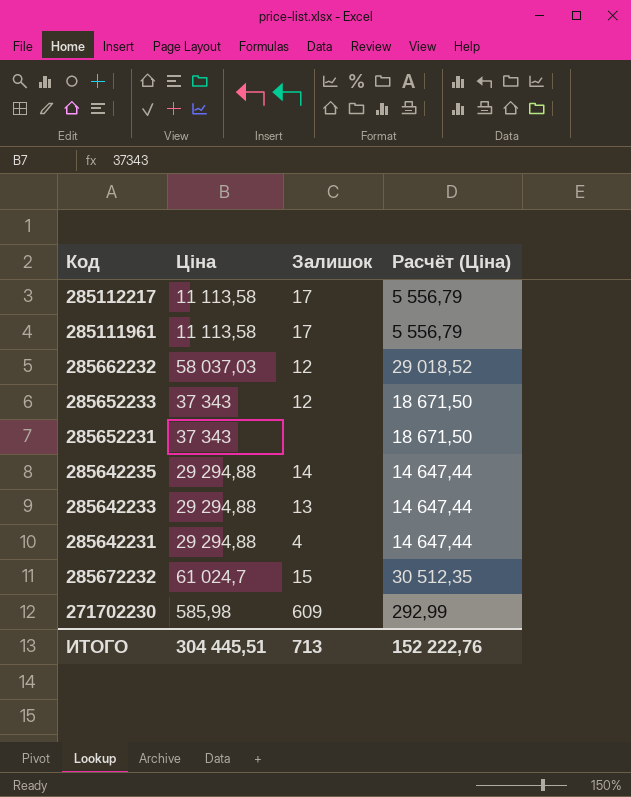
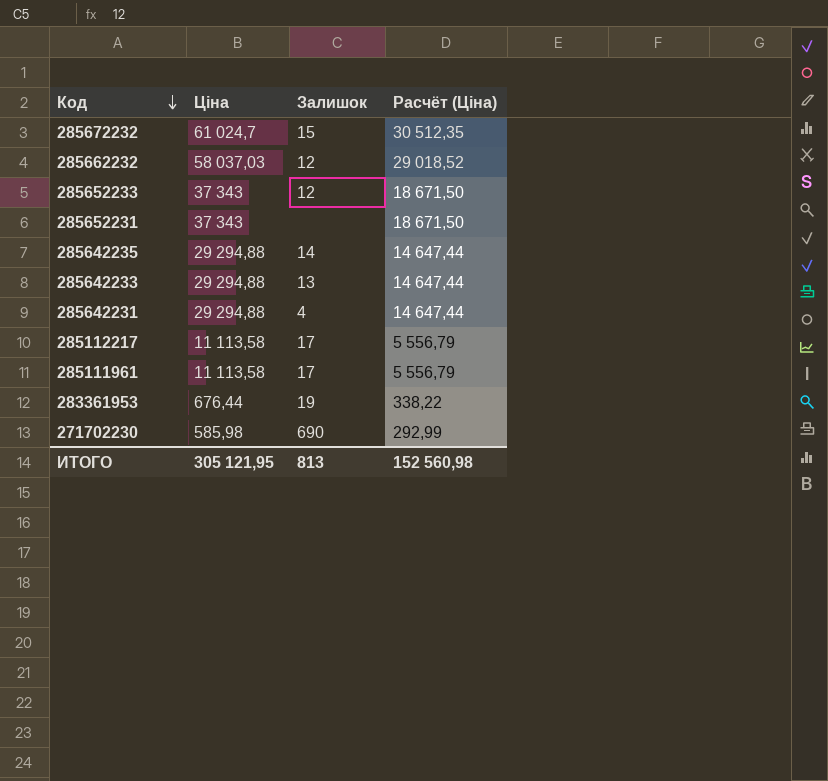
row order: none -> Код descending
row 283361953: none -> 676,44 | 19 | 338,22
271702230 | Залишок: 609 -> 690
ИТОГО | Ціна: 304 445,51 -> 305 121,95
ИТОГО | Залишок: 713 -> 813
ИТОГО | Расчёт (Ціна): 152 222,76 -> 152 560,98

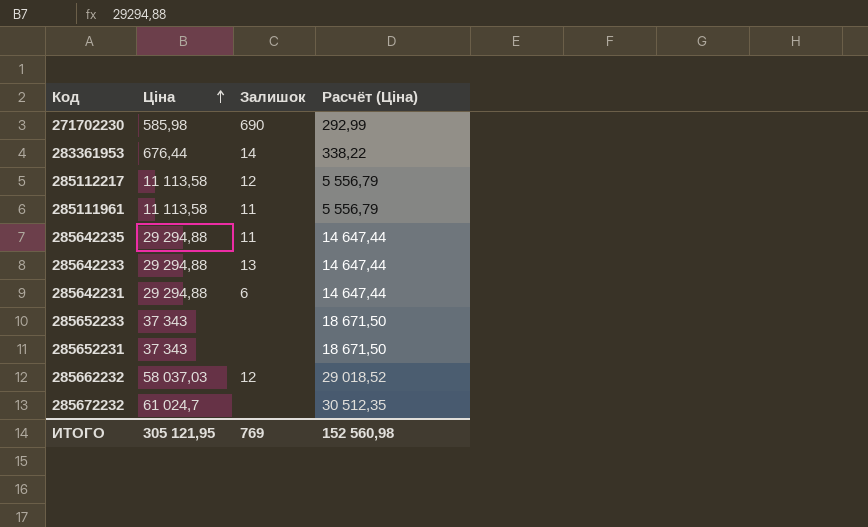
row order: Код descending -> Ціна ascending
283361953 | Залишок: 19 -> 14
285112217 | Залишок: 17 -> 12
285111961 | Залишок: 17 -> 11
285642235 | Залишок: 14 -> 11
285642231 | Залишок: 4 -> 6
285652233 | Залишок: 12 -> none
285672232 | Залишок: 15 -> none
ИТОГО | Залишок: 813 -> 769

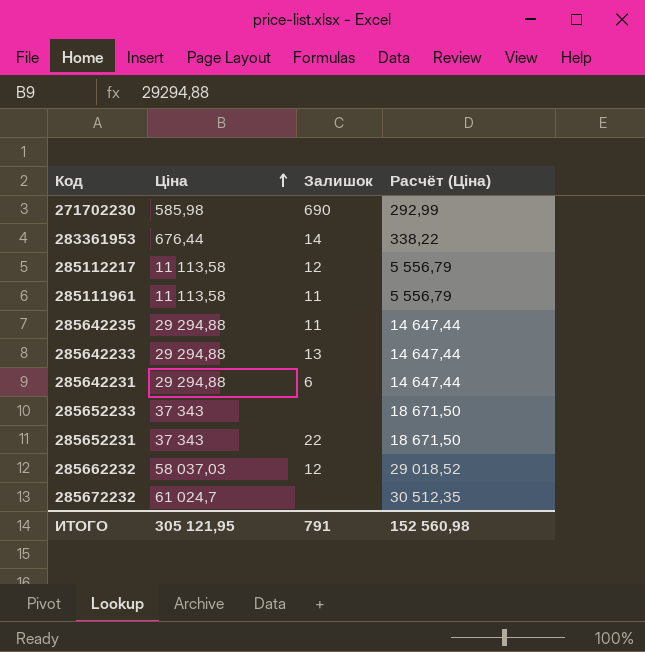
285652231 | Залишок: none -> 22
ИТОГО | Залишок: 769 -> 791

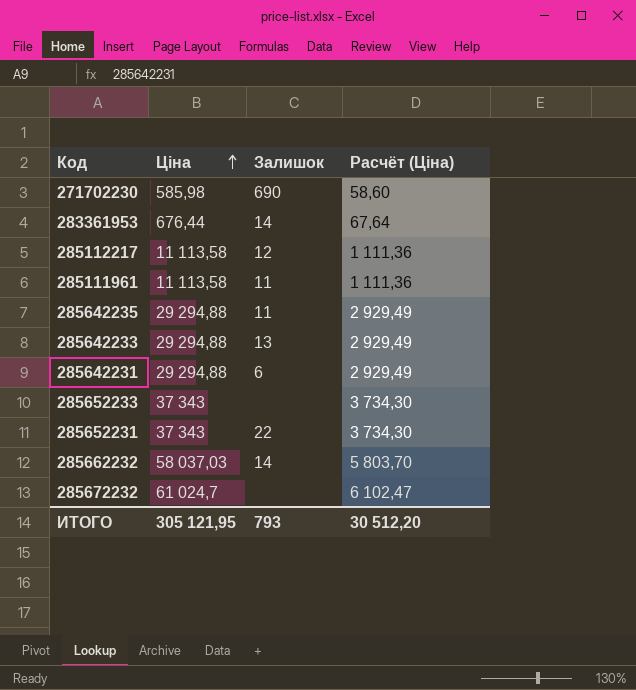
column Расчёт (Ціна) | formula: [Ціна] * 0,5 -> [Ціна] * 0,1
285662232 | Залишок: 12 -> 14
ИТОГО | Залишок: 791 -> 793
ИТОГО | Расчёт (Ціна): 152 560,98 -> 30 512,20

